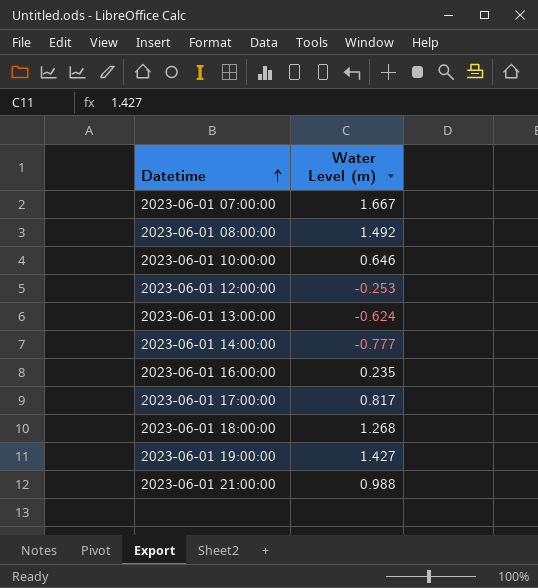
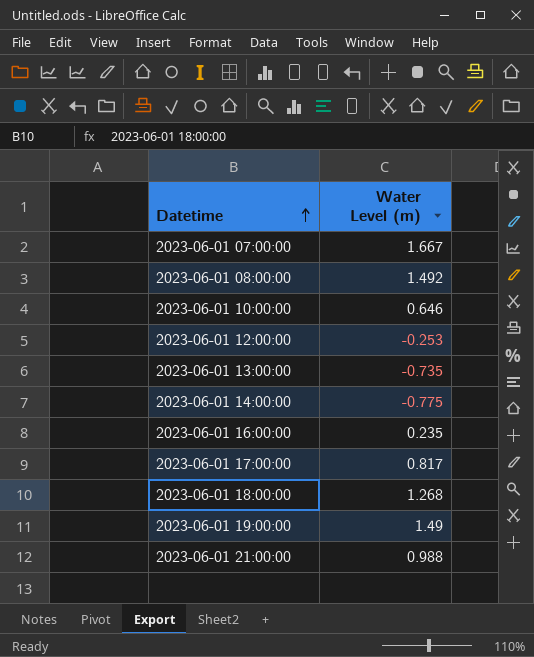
2023-06-01 13:00:00 | Water Level (m): -0.624 -> -0.735
2023-06-01 14:00:00 | Water Level (m): -0.777 -> -0.775
2023-06-01 19:00:00 | Water Level (m): 1.427 -> 1.49

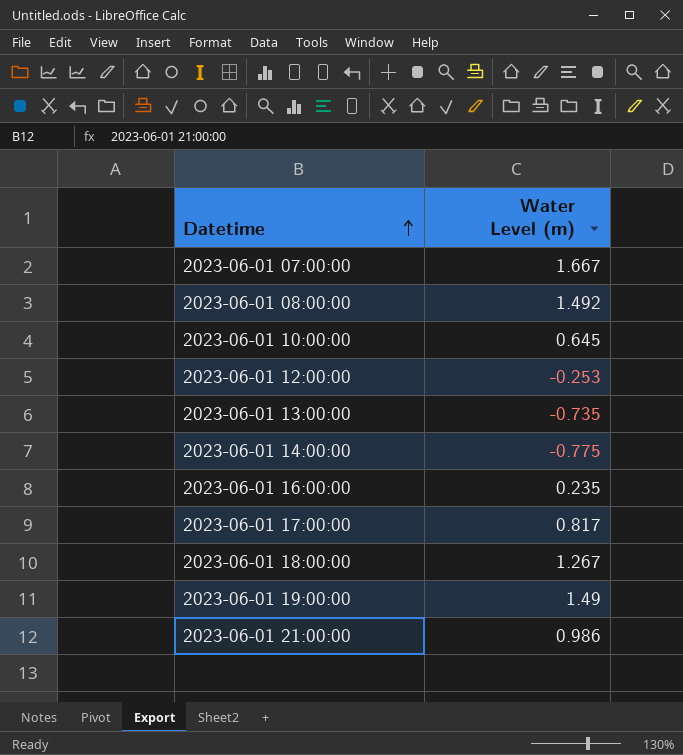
2023-06-01 10:00:00 | Water Level (m): 0.646 -> 0.645
2023-06-01 18:00:00 | Water Level (m): 1.268 -> 1.267
2023-06-01 21:00:00 | Water Level (m): 0.988 -> 0.986

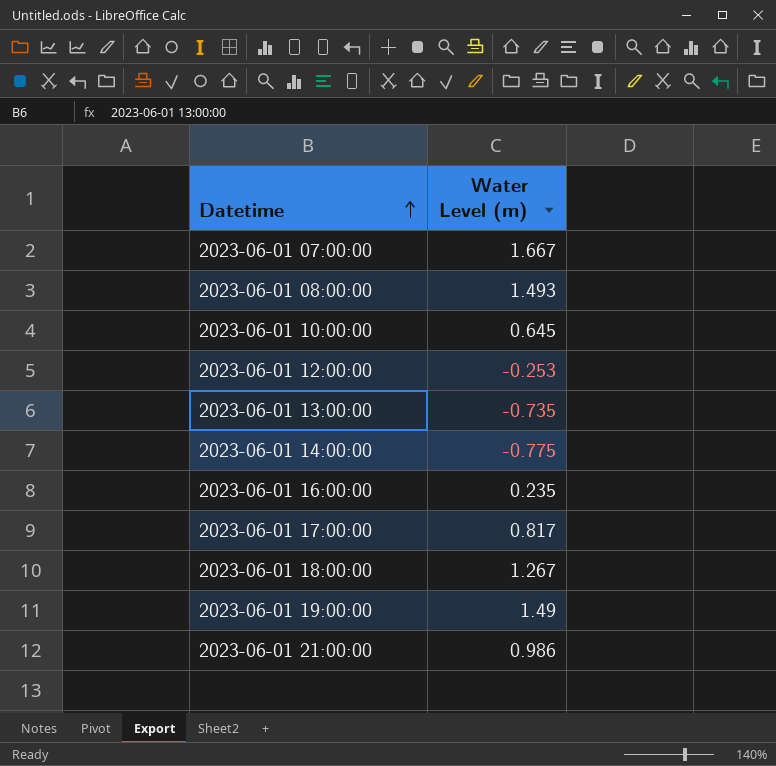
2023-06-01 08:00:00 | Water Level (m): 1.492 -> 1.493

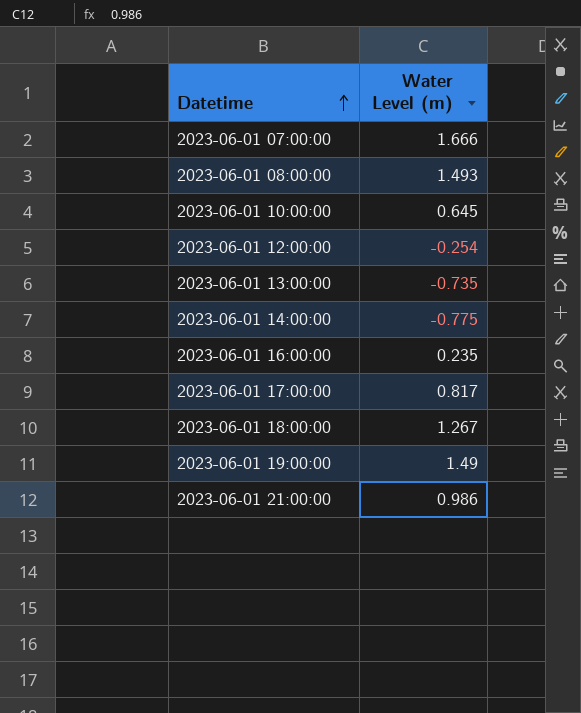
2023-06-01 07:00:00 | Water Level (m): 1.667 -> 1.666
2023-06-01 12:00:00 | Water Level (m): -0.253 -> -0.254

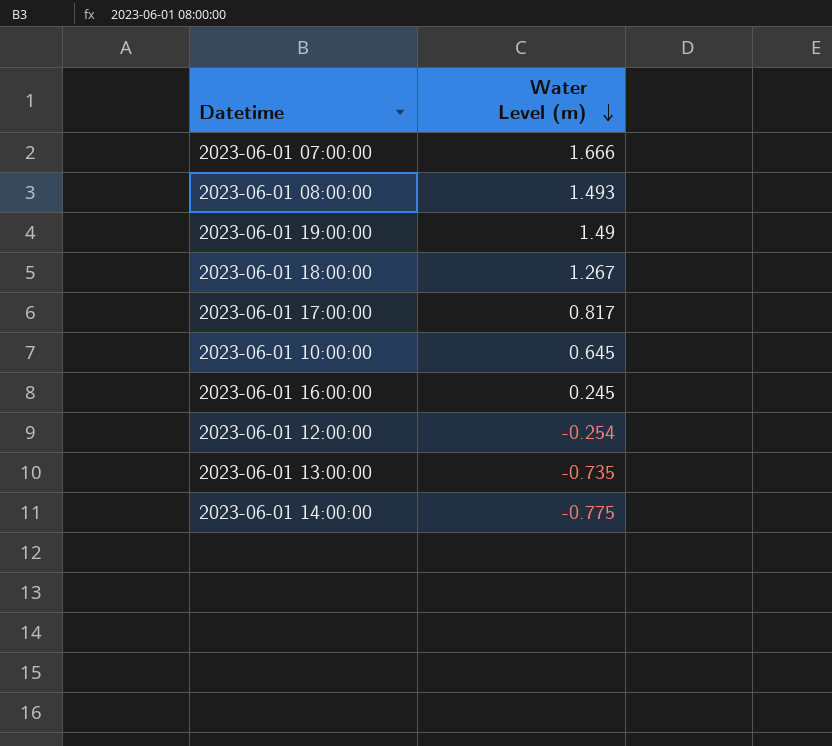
row order: Datetime ascending -> Water Level (m) descending
row 2023-06-01 21:00:00: 0.986 -> none
2023-06-01 16:00:00 | Water Level (m): 0.235 -> 0.245

